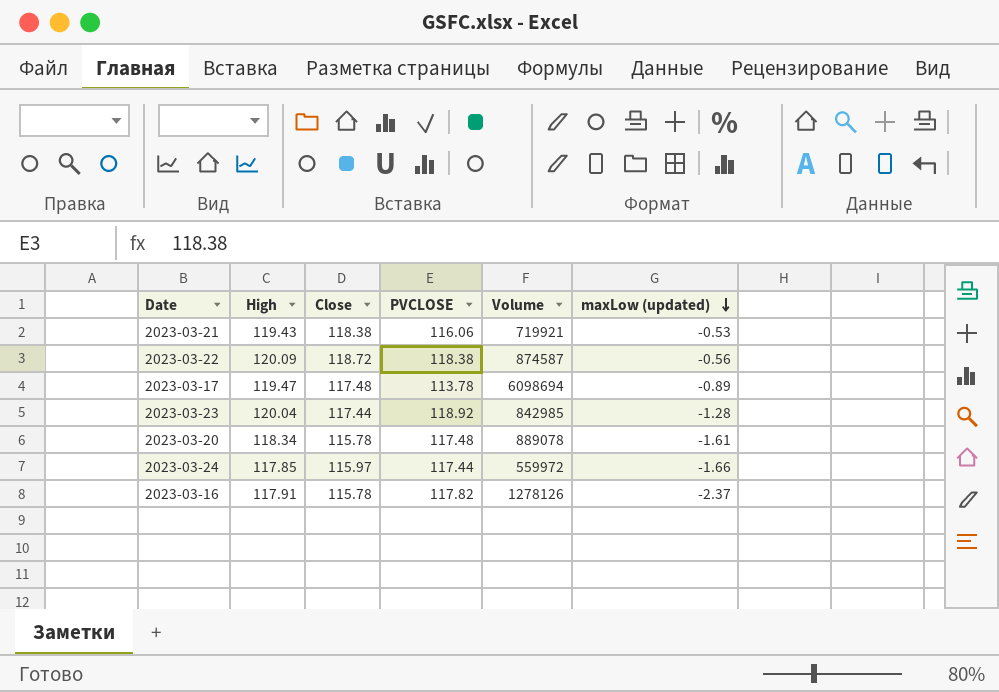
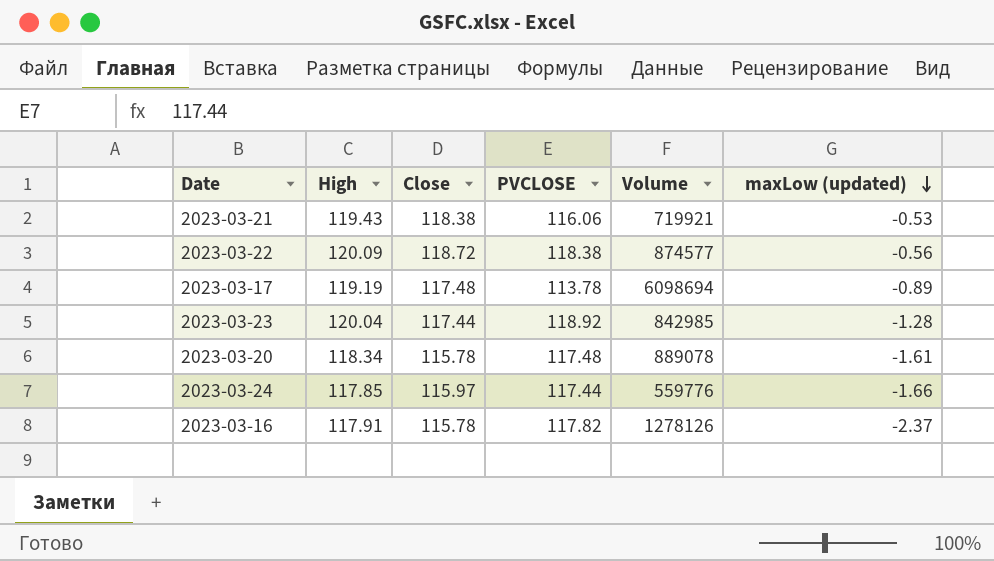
2023-03-22 | Volume: 874587 -> 874577
2023-03-17 | High: 119.47 -> 119.19
2023-03-24 | Volume: 559972 -> 559776

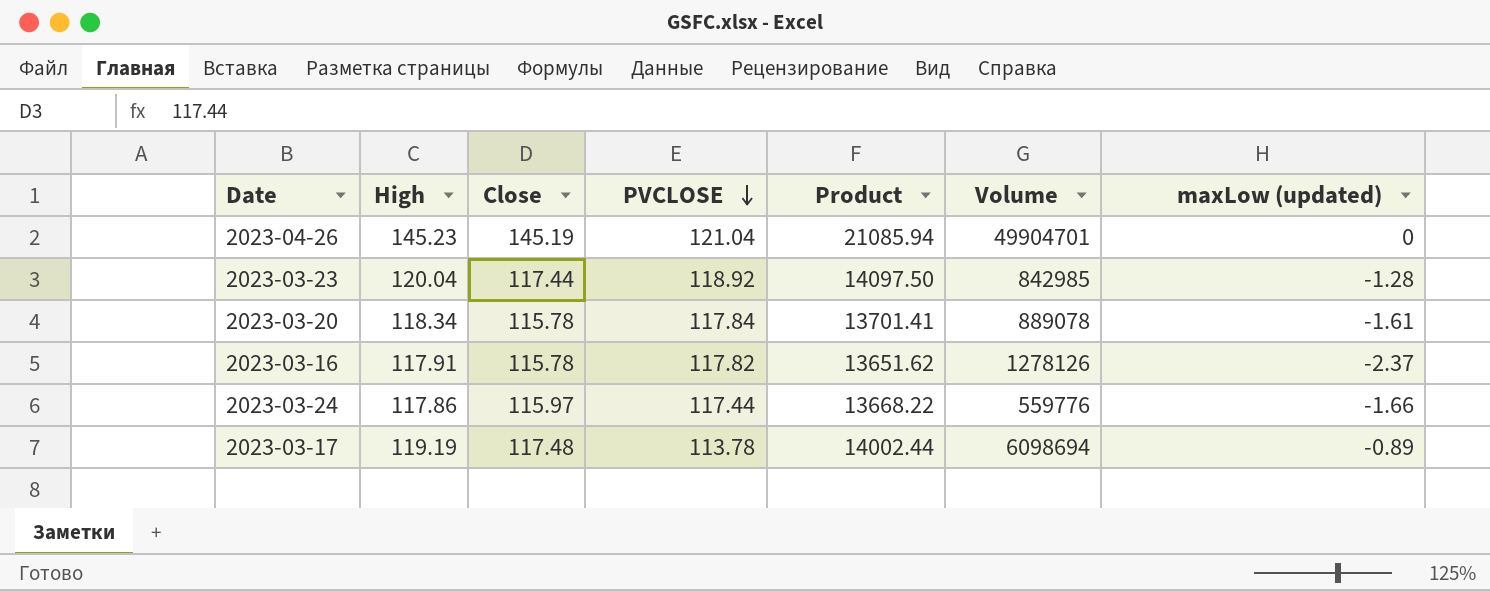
row order: maxLow (updated) descending -> PVCLOSE descending
column Product | formula: none -> [High] * [Close]
row 2023-03-21: 119.43 | 118.38 | 116.06 | 719921 | -0.53 -> none
row 2023-03-22: 120.09 | 118.72 | 118.38 | 874577 | -0.56 -> none
row 2023-04-26: none -> 145.23 | 145.19 | 121.04 | 21085.94 | 49904701 | 0
2023-03-20 | PVCLOSE: 117.48 -> 117.84
2023-03-24 | High: 117.85 -> 117.86

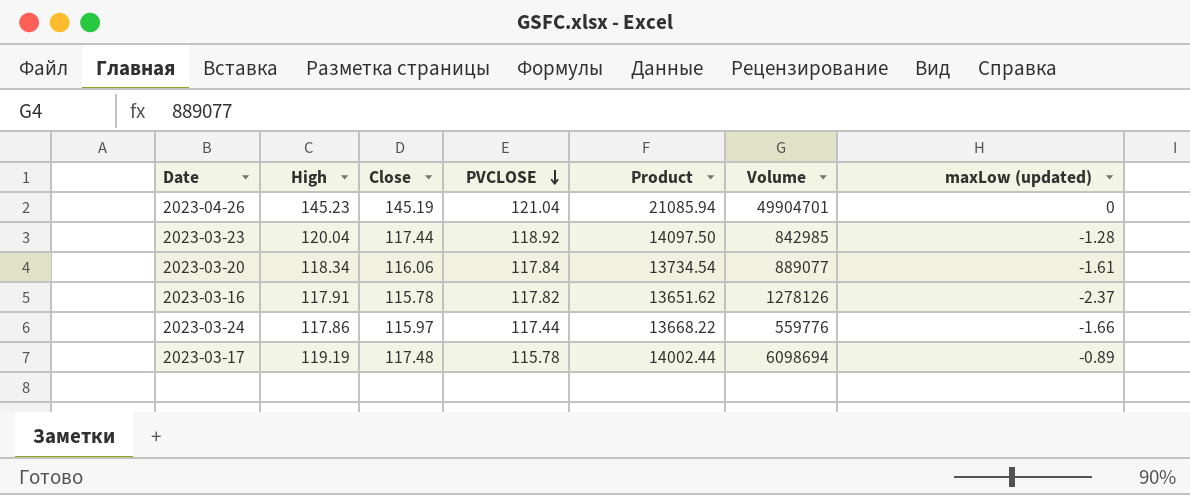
2023-03-20 | Close: 115.78 -> 116.06
2023-03-20 | Product: 13701.41 -> 13734.54
2023-03-20 | Volume: 889078 -> 889077
2023-03-17 | PVCLOSE: 113.78 -> 115.78

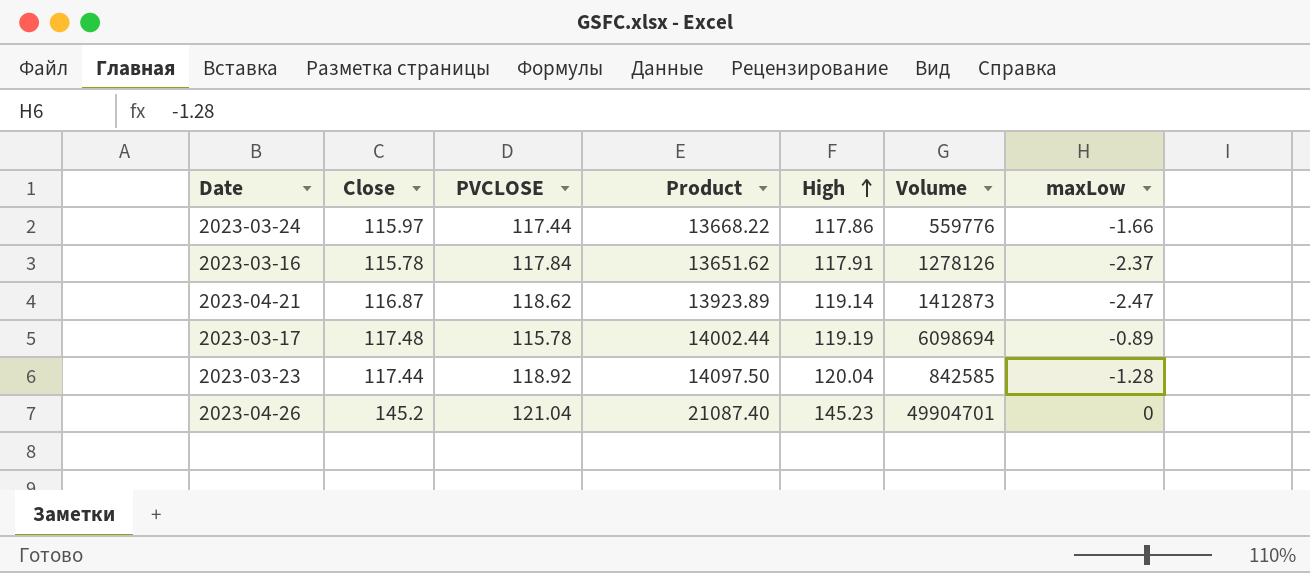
row order: PVCLOSE descending -> High ascending
column High | position: 2 -> 5
column name: maxLow (updated) -> maxLow
row 2023-03-20: 118.34 | 116.06 | 117.84 | 13734.54 | 889077 | -1.61 -> none
2023-03-16 | PVCLOSE: 117.82 -> 117.84
row 2023-04-21: none -> 116.87 | 118.62 | 13923.89 | 119.14 | 1412873 | -2.47
2023-03-23 | Volume: 842985 -> 842585
2023-04-26 | Close: 145.19 -> 145.2
2023-04-26 | Product: 21085.94 -> 21087.40

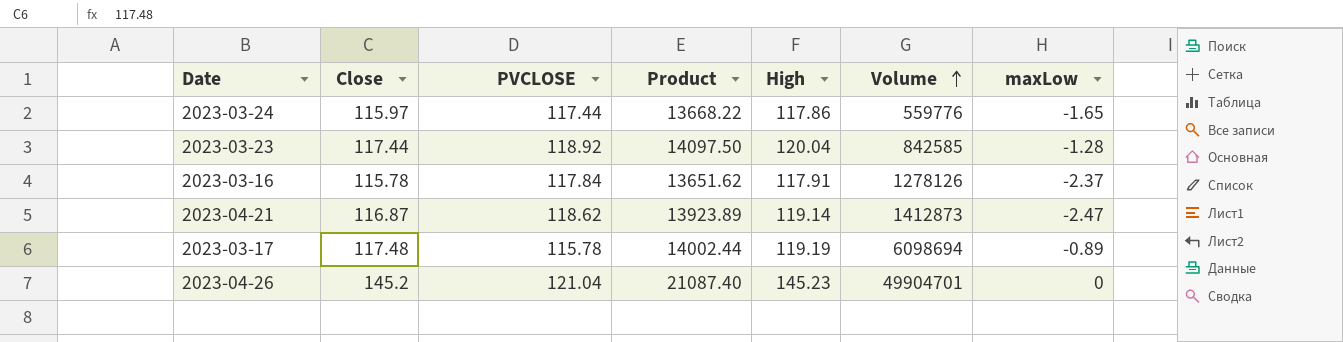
row order: High ascending -> Volume ascending
2023-03-24 | maxLow: -1.66 -> -1.65

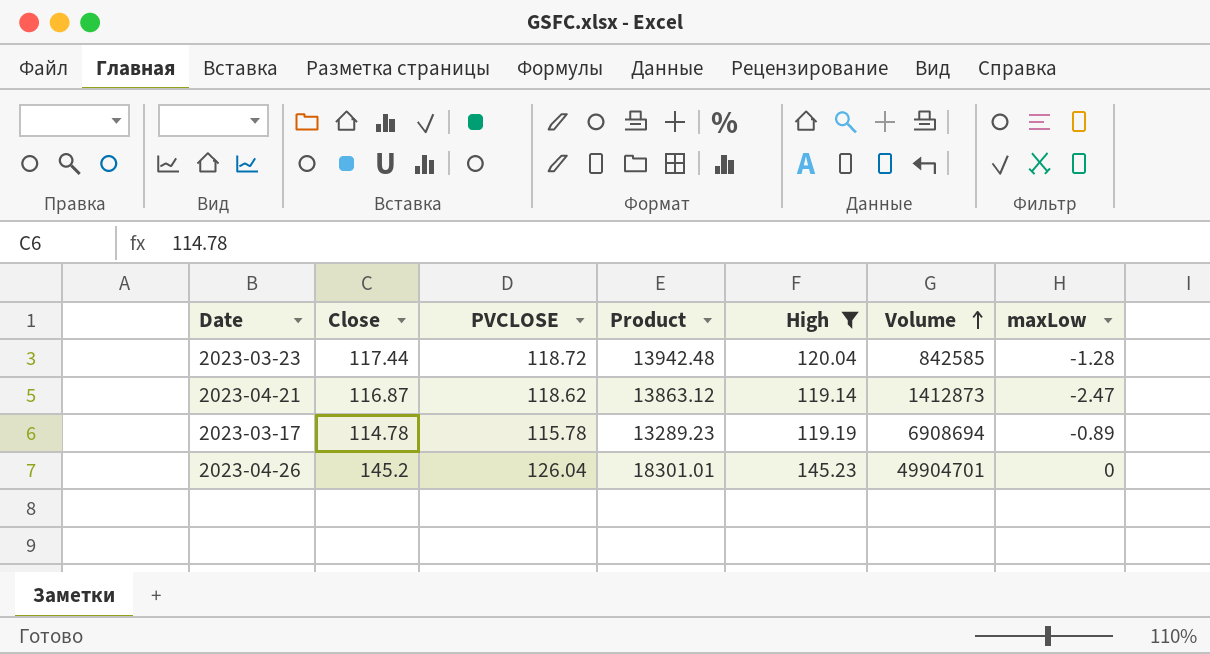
filter: none -> High >= 119.14
column Product | formula: [Close] * [High] -> [Close] * [PVCLOSE]
2023-03-23 | PVCLOSE: 118.92 -> 118.72
2023-03-17 | Close: 117.48 -> 114.78
2023-03-17 | Volume: 6098694 -> 6908694
2023-04-26 | PVCLOSE: 121.04 -> 126.04

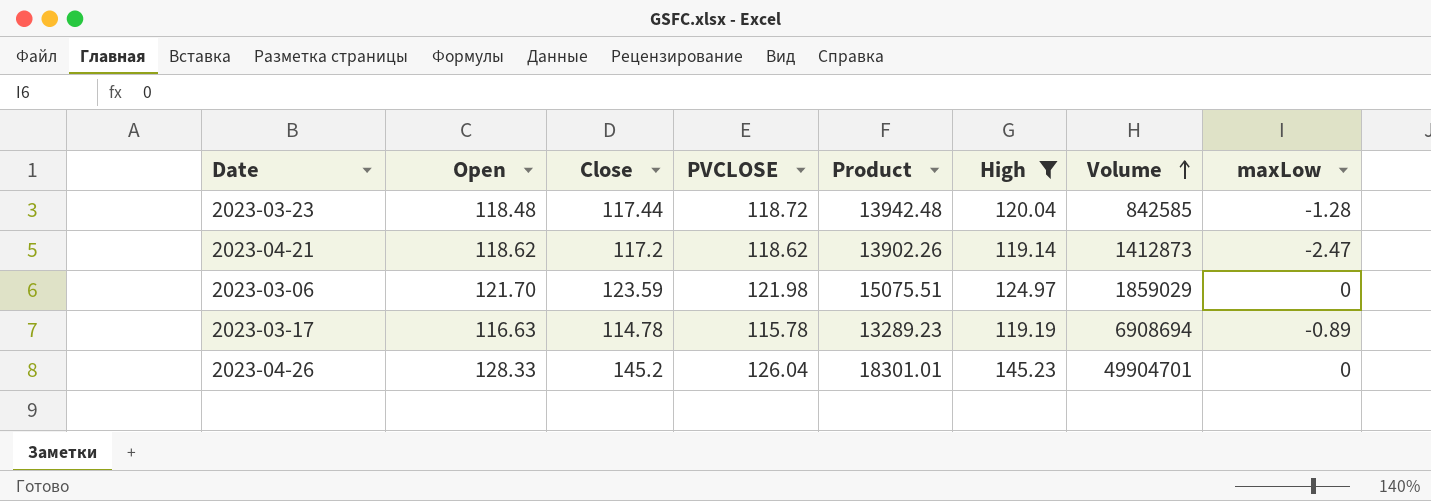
column Open | position: none -> 2
2023-04-21 | Close: 116.87 -> 117.2
2023-04-21 | Product: 13863.12 -> 13902.26
row 2023-03-06: none -> 121.70 | 123.59 | 121.98 | 15075.51 | 124.97 | 1859029 | 0

